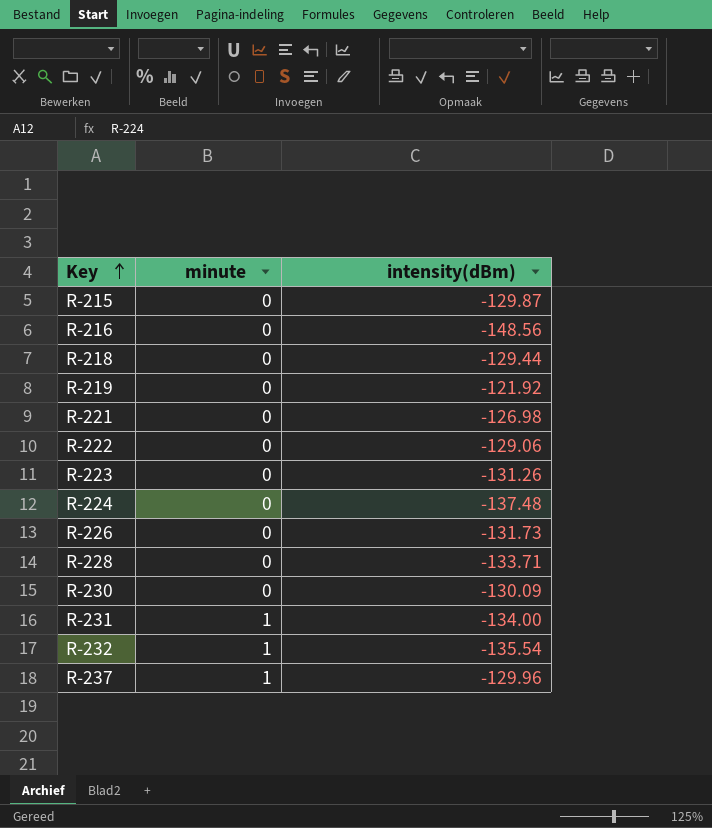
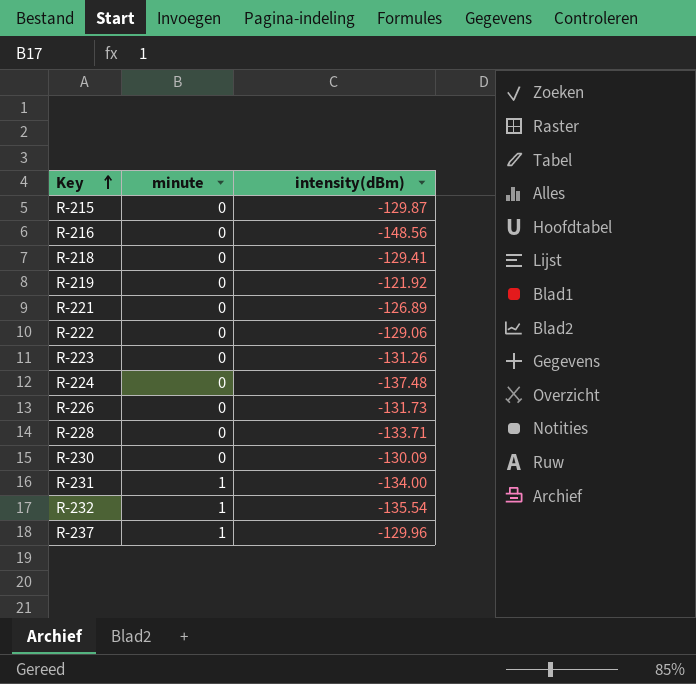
R-218 | intensity(dBm): -129.44 -> -129.41
R-221 | intensity(dBm): -126.98 -> -126.89

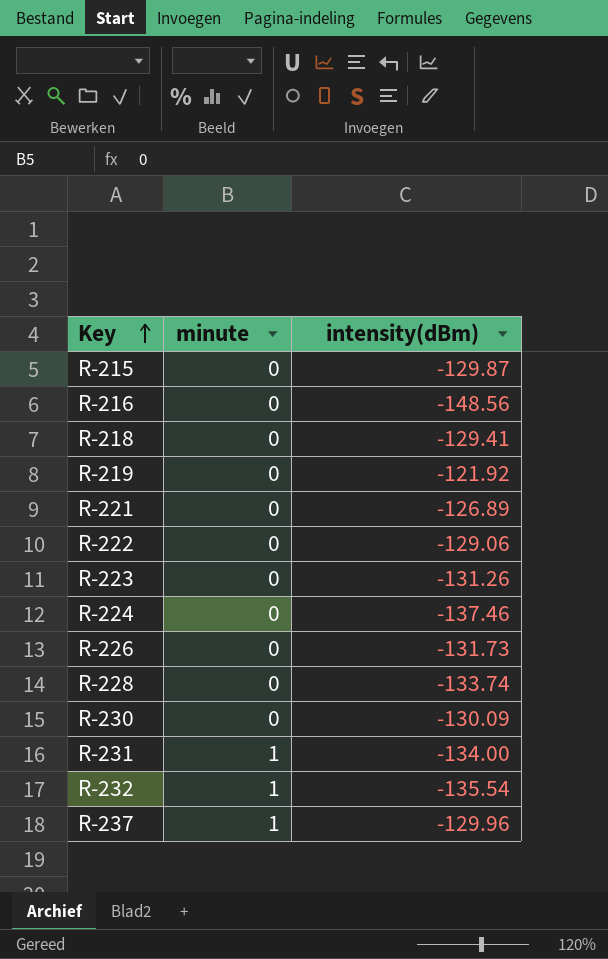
R-224 | intensity(dBm): -137.48 -> -137.46
R-228 | intensity(dBm): -133.71 -> -133.74

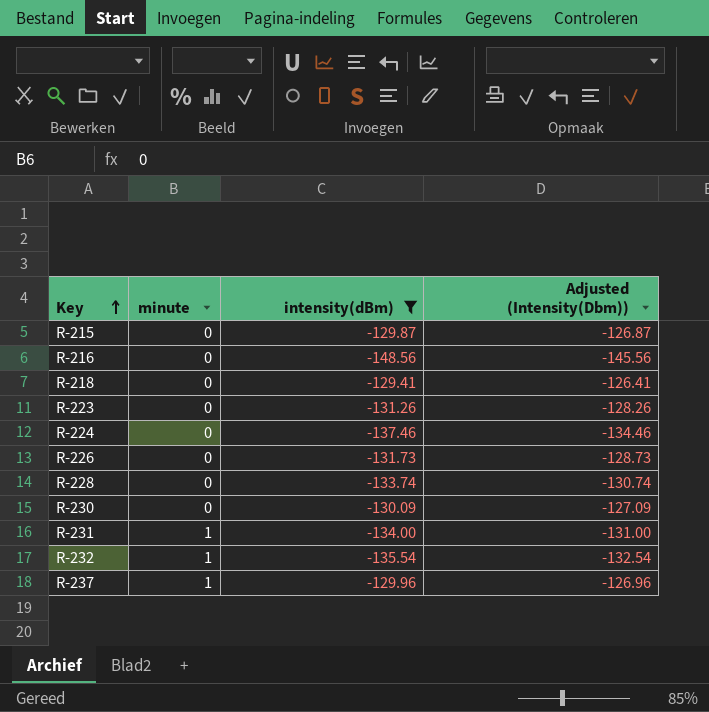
filter: none -> intensity(dBm) <= -129.41
column Adjusted (Intensity(Dbm)) | formula: none -> [intensity(dBm)] + 3

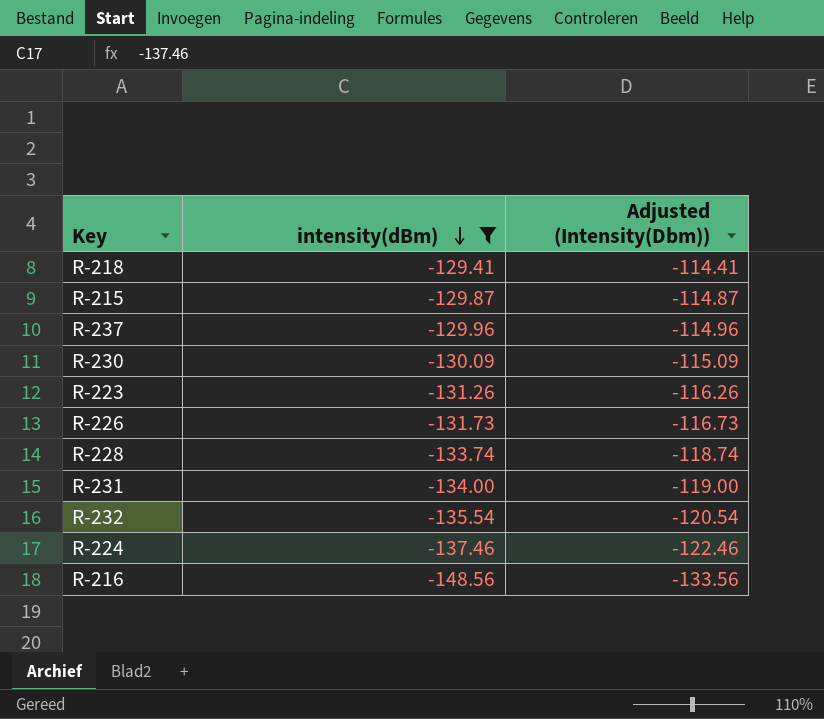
row order: Key ascending -> intensity(dBm) descending
column minute | position: 2 -> none
column Adjusted (Intensity(Dbm)) | formula: [intensity(dBm)] + 3 -> [intensity(dBm)] + 15

